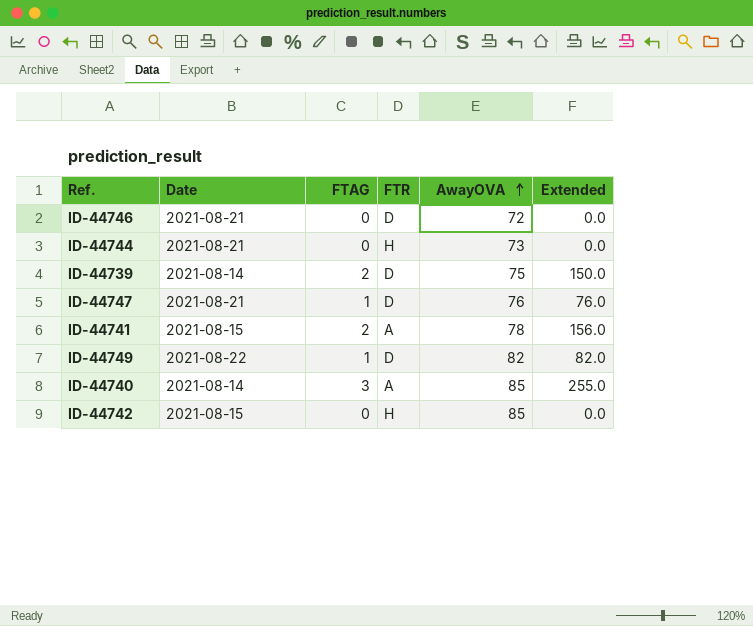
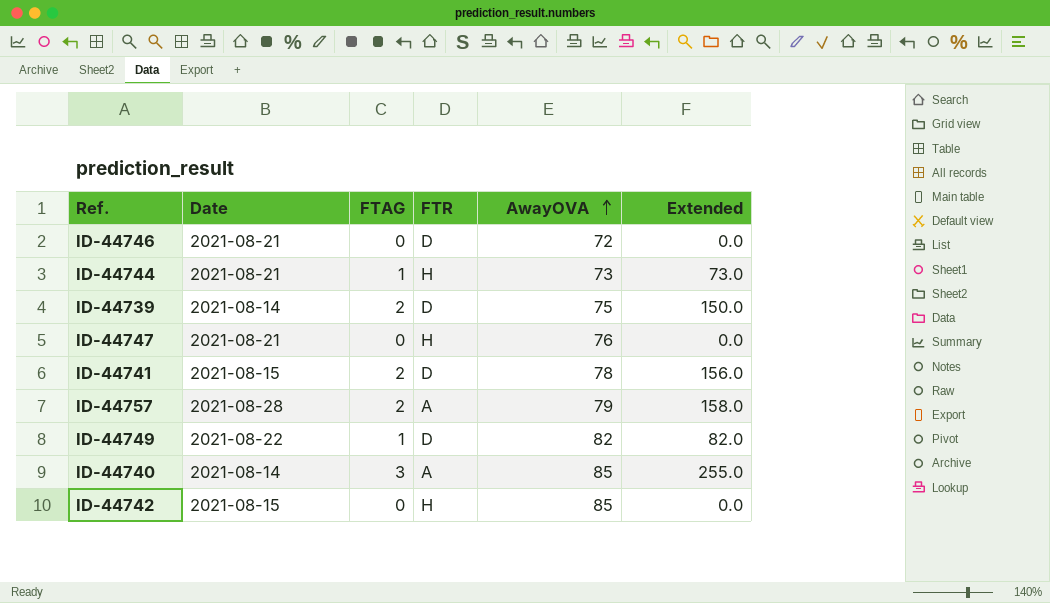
ID-44744 | FTAG: 0 -> 1
ID-44744 | Extended: 0.0 -> 73.0
ID-44747 | FTAG: 1 -> 0
ID-44747 | FTR: D -> H
ID-44747 | Extended: 76.0 -> 0.0
ID-44741 | FTR: A -> D
row ID-44757: none -> 2021-08-28 | 2 | A | 79 | 158.0

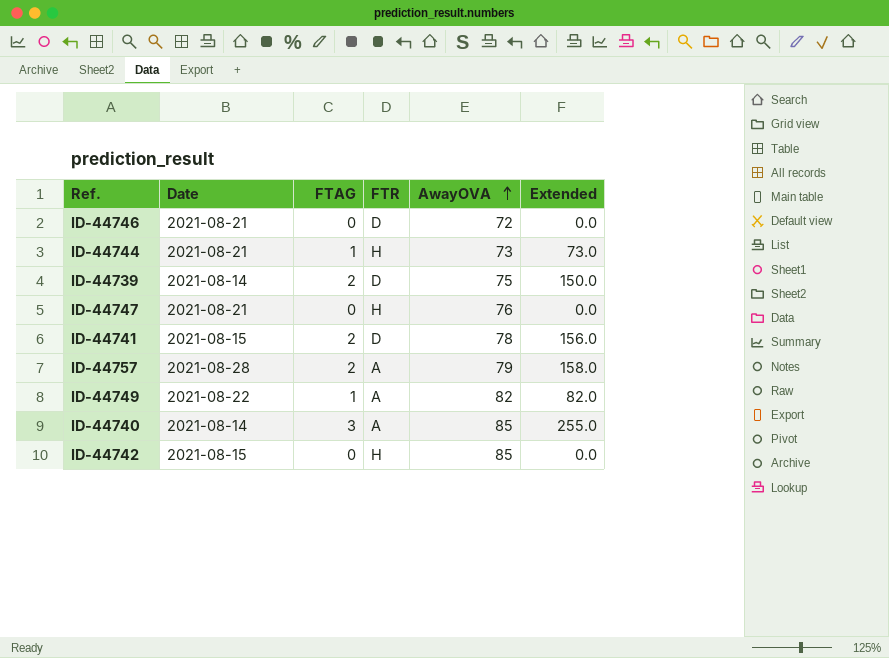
ID-44749 | FTR: D -> A

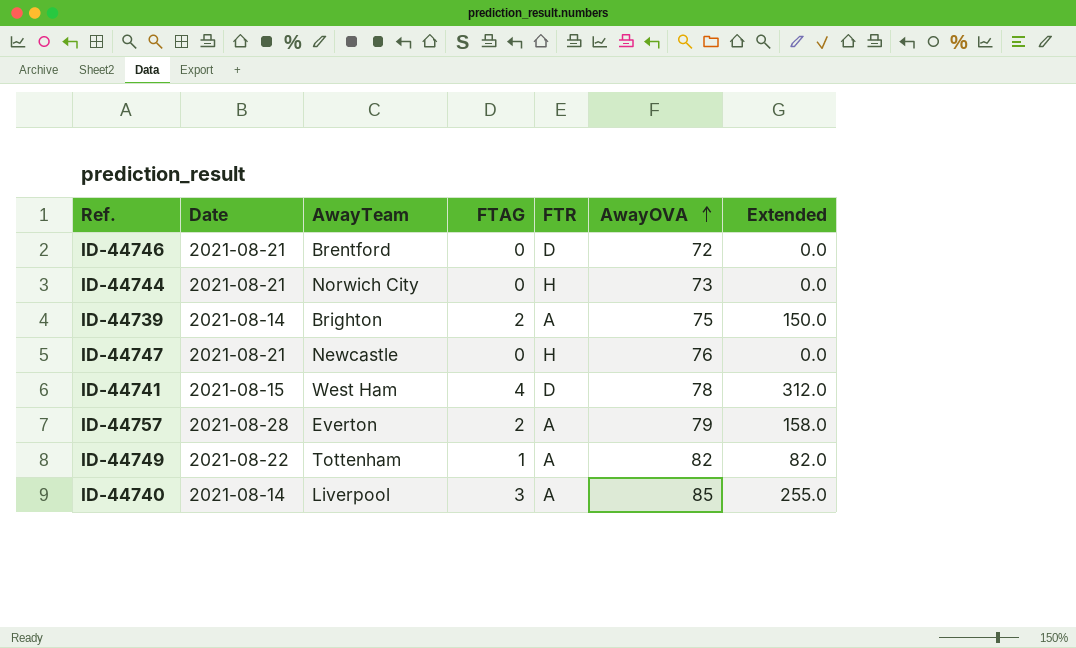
column AwayTeam | position: none -> 3
row ID-44742: 2021-08-15 | 0 | H | 85 | 0.0 -> none
ID-44744 | FTAG: 1 -> 0
ID-44744 | Extended: 73.0 -> 0.0
ID-44739 | FTR: D -> A
ID-44741 | FTAG: 2 -> 4
ID-44741 | Extended: 156.0 -> 312.0

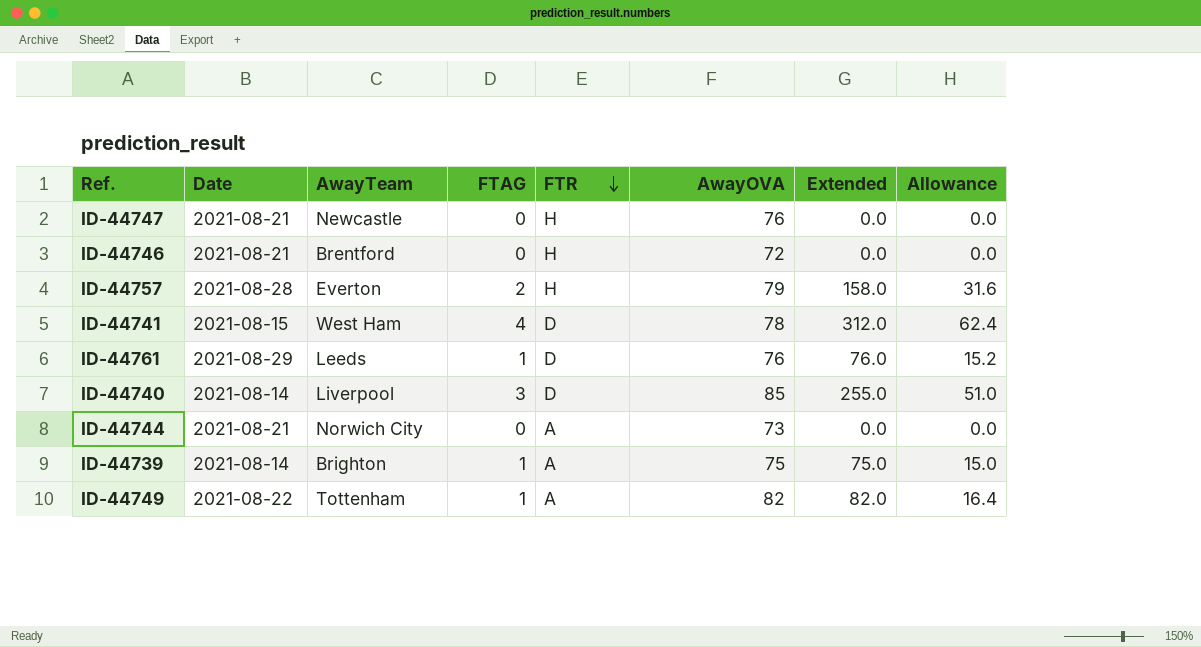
row order: AwayOVA ascending -> FTR descending
column Allowance | formula: none -> [Extended] * 0.2
ID-44746 | FTR: D -> H
ID-44757 | FTR: A -> H
row ID-44761: none -> 2021-08-29 | Leeds | 1 | D | 76 | 76.0 | 15.2
ID-44740 | FTR: A -> D
ID-44744 | FTR: H -> A
ID-44739 | FTAG: 2 -> 1
ID-44739 | Extended: 150.0 -> 75.0

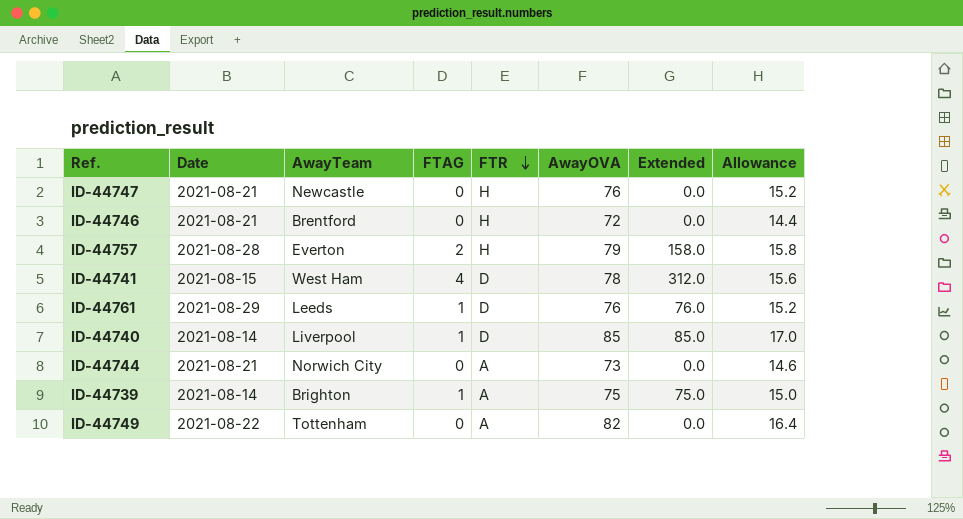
column Allowance | formula: [Extended] * 0.2 -> [AwayOVA] * 0.2
ID-44740 | FTAG: 3 -> 1
ID-44740 | Extended: 255.0 -> 85.0
ID-44749 | FTAG: 1 -> 0
ID-44749 | Extended: 82.0 -> 0.0

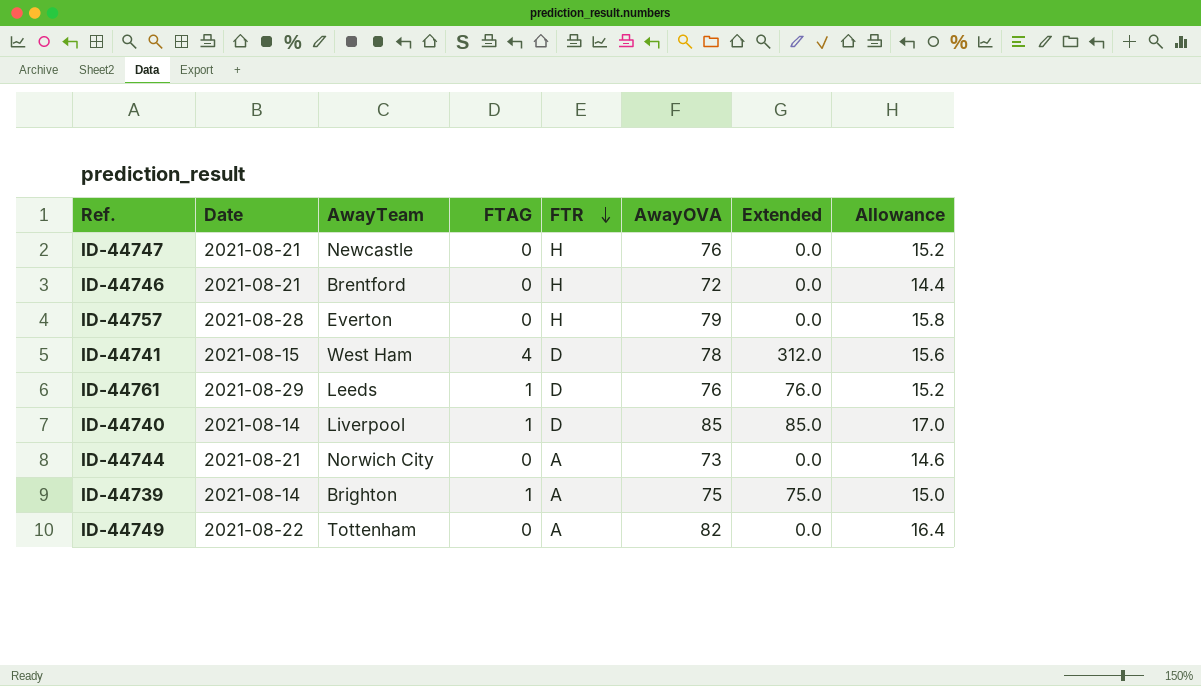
ID-44757 | FTAG: 2 -> 0
ID-44757 | Extended: 158.0 -> 0.0

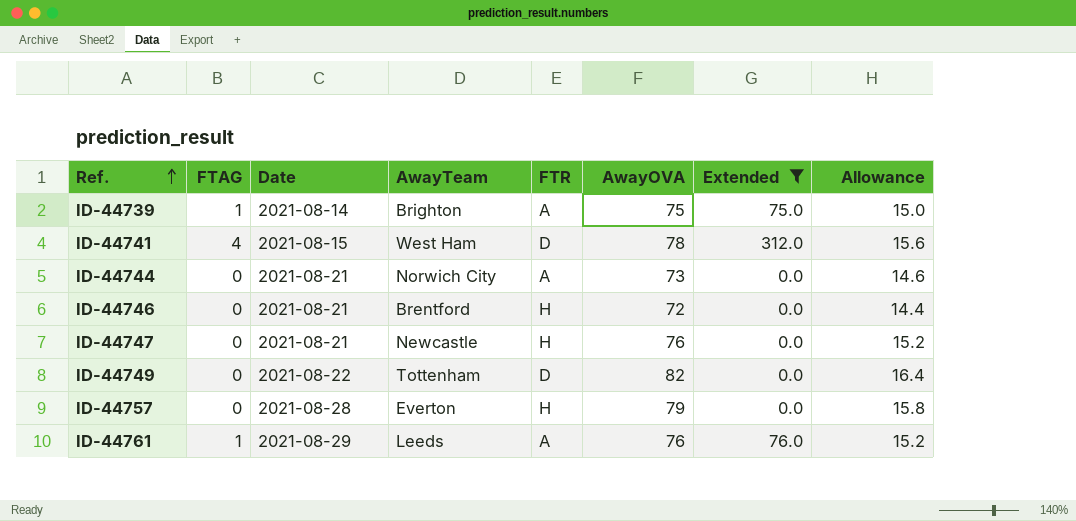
filter: none -> Extended != 85.0
row order: FTR descending -> Ref. ascending
column FTAG | position: 4 -> 2
ID-44749 | FTR: A -> D
ID-44761 | FTR: D -> A

